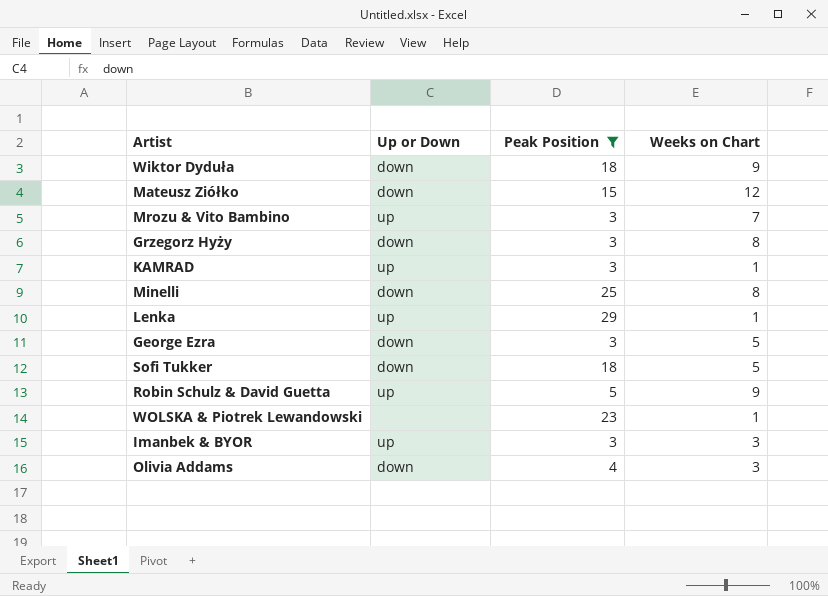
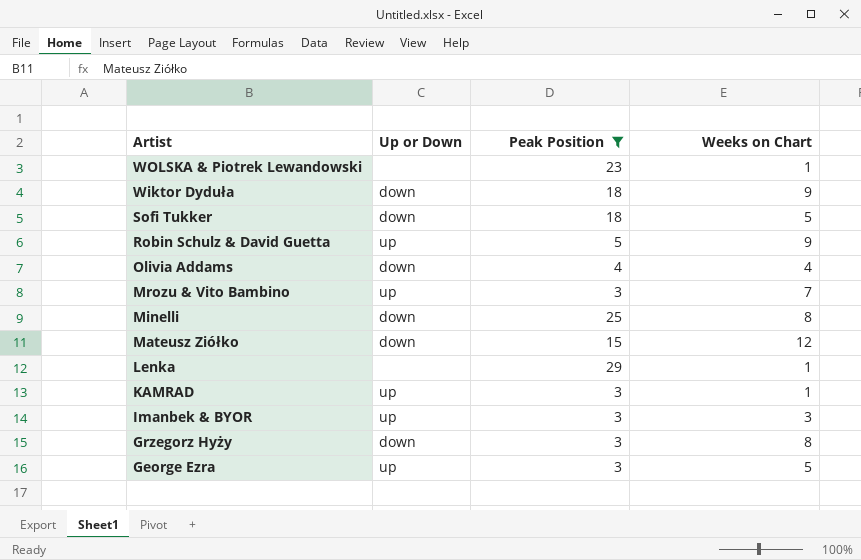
row order: none -> Artist descending
Olivia Addams | Weeks on Chart: 3 -> 4
Lenka | Up or Down: up -> none
George Ezra | Up or Down: down -> up

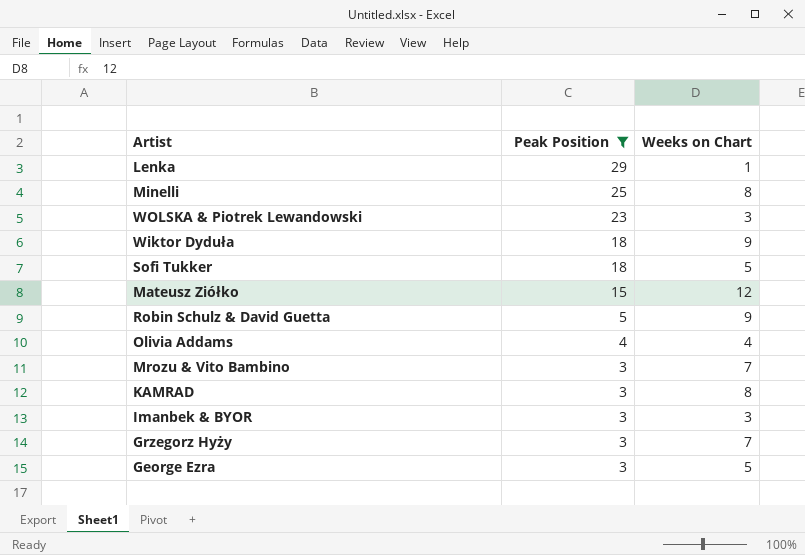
row order: Artist descending -> Peak Position descending
column Up or Down | position: 2 -> none
WOLSKA & Piotrek Lewandowski | Weeks on Chart: 1 -> 3
KAMRAD | Weeks on Chart: 1 -> 8
Grzegorz Hyży | Weeks on Chart: 8 -> 7

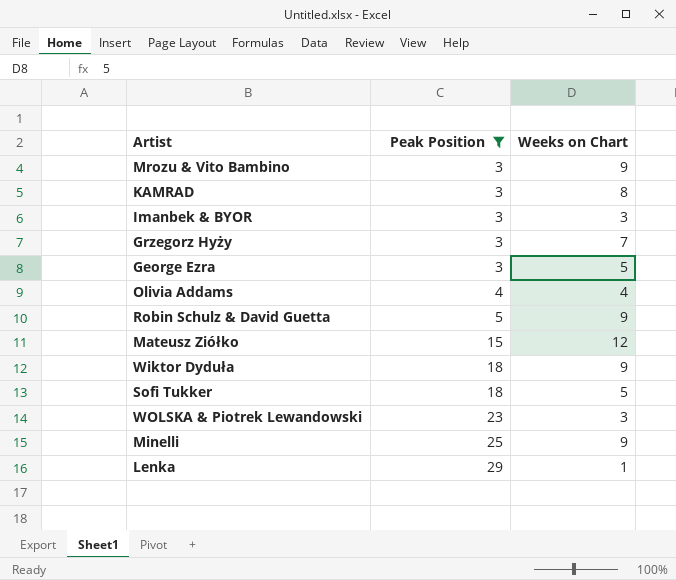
row order: Peak Position descending -> Peak Position ascending
Mrozu & Vito Bambino | Weeks on Chart: 7 -> 9
Minelli | Weeks on Chart: 8 -> 9

